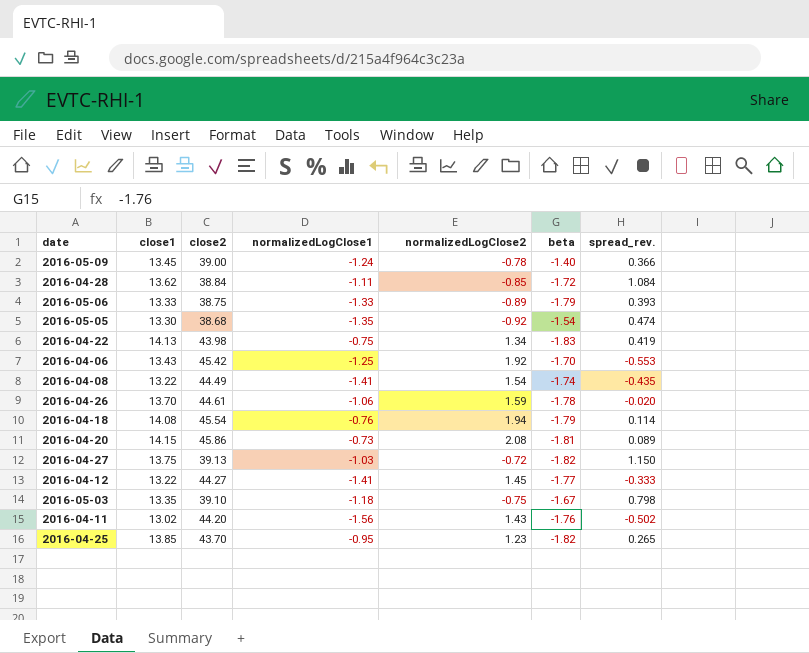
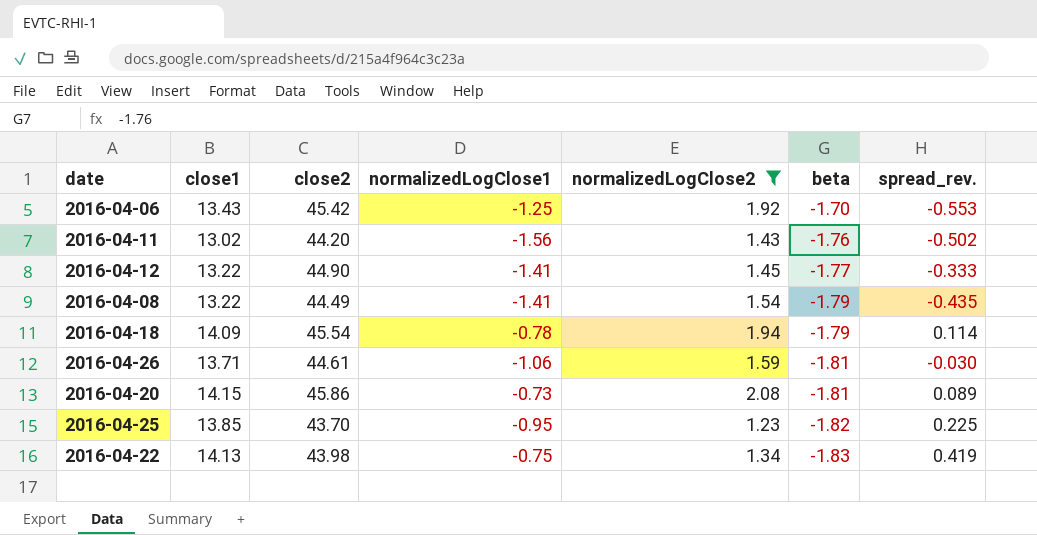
filter: none -> normalizedLogClose2 >= 1.23
row order: none -> beta descending
2016-04-12 | close2: 44.27 -> 44.90
2016-04-08 | beta: -1.74 -> -1.79
2016-04-18 | close1: 14.08 -> 14.09
2016-04-18 | normalizedLogClose1: -0.76 -> -0.78
2016-04-26 | close1: 13.70 -> 13.71
2016-04-26 | beta: -1.78 -> -1.81
2016-04-26 | spread_rev.: -0.020 -> -0.030
2016-04-25 | spread_rev.: 0.265 -> 0.225

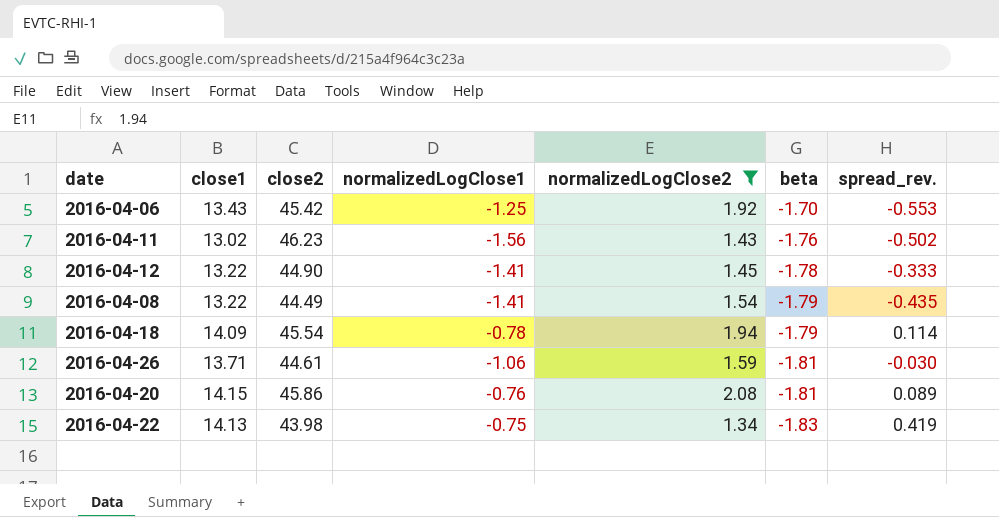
row 2016-04-25: 13.85 | 43.70 | -0.95 | 1.23 | -1.82 | 0.225 -> none
2016-04-11 | close2: 44.20 -> 46.23
2016-04-12 | beta: -1.77 -> -1.78
2016-04-20 | normalizedLogClose1: -0.73 -> -0.76

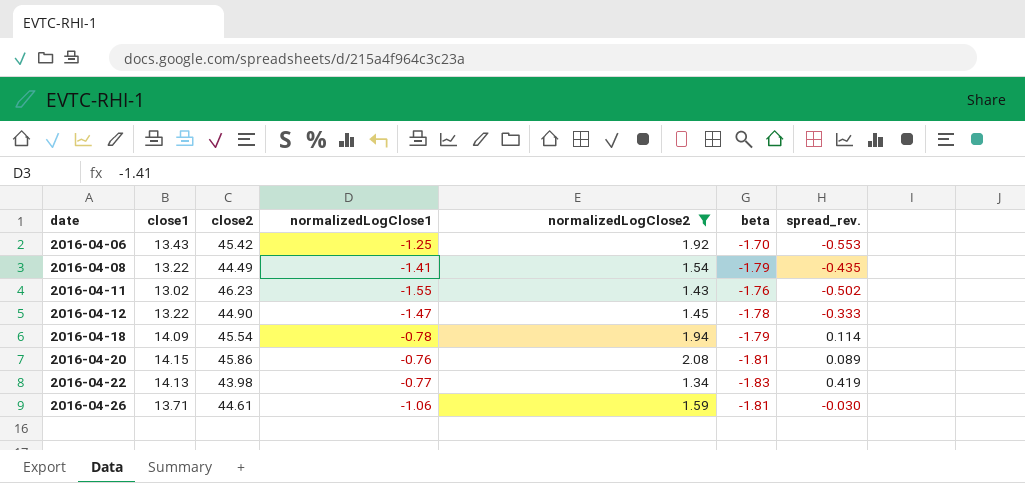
row order: beta descending -> date ascending
2016-04-11 | normalizedLogClose1: -1.56 -> -1.55
2016-04-12 | normalizedLogClose1: -1.41 -> -1.47
2016-04-22 | normalizedLogClose1: -0.75 -> -0.77

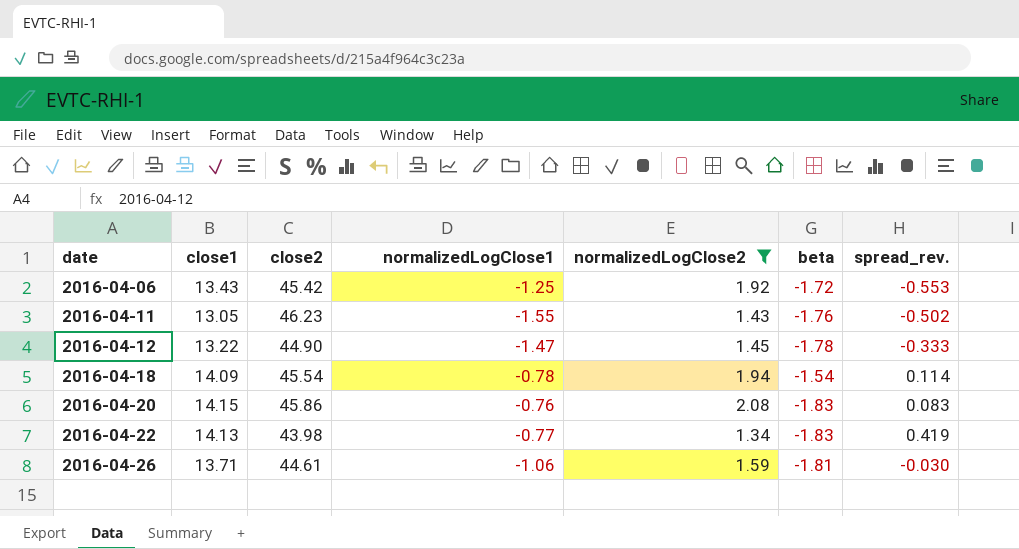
row 2016-04-08: 13.22 | 44.49 | -1.41 | 1.54 | -1.79 | -0.435 -> none
2016-04-06 | beta: -1.70 -> -1.72
2016-04-11 | close1: 13.02 -> 13.05
2016-04-18 | beta: -1.79 -> -1.54
2016-04-20 | beta: -1.81 -> -1.83
2016-04-20 | spread_rev.: 0.089 -> 0.083

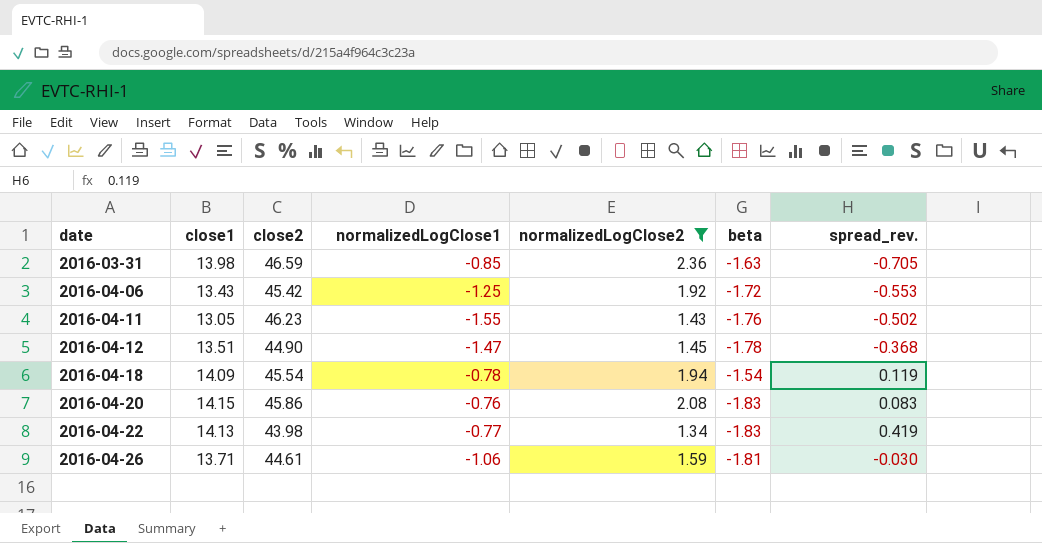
row 2016-03-31: none -> 13.98 | 46.59 | -0.85 | 2.36 | -1.63 | -0.705
2016-04-12 | close1: 13.22 -> 13.51
2016-04-12 | spread_rev.: -0.333 -> -0.368
2016-04-18 | spread_rev.: 0.114 -> 0.119

